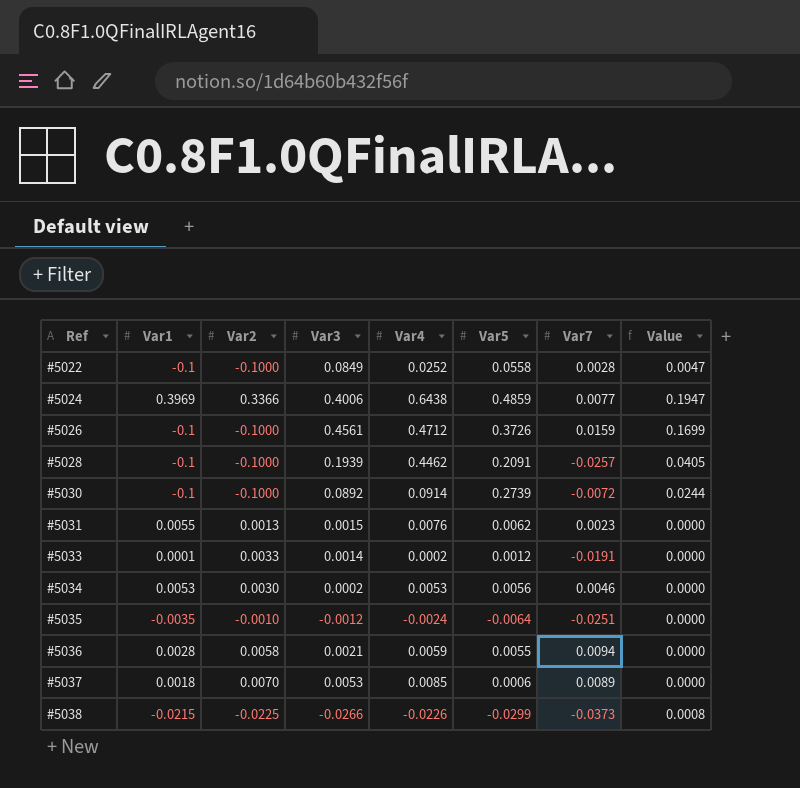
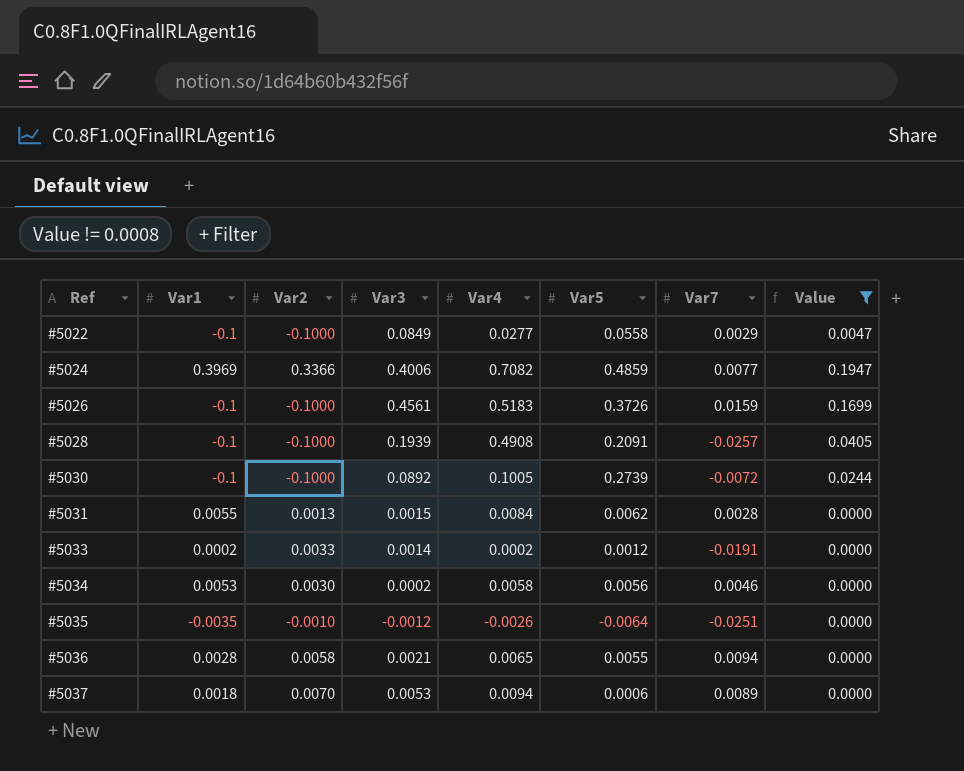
filter: none -> Value != 0.0008
#5022 | Var4: 0.0252 -> 0.0277
#5022 | Var7: 0.0028 -> 0.0029
#5024 | Var4: 0.6438 -> 0.7082
#5026 | Var4: 0.4712 -> 0.5183
#5028 | Var4: 0.4462 -> 0.4908
#5030 | Var4: 0.0914 -> 0.1005
#5031 | Var4: 0.0076 -> 0.0084
#5031 | Var7: 0.0023 -> 0.0028
#5033 | Var1: 0.0001 -> 0.0002
#5034 | Var4: 0.0053 -> 0.0058
#5035 | Var4: -0.0024 -> -0.0026
#5036 | Var4: 0.0059 -> 0.0065
#5037 | Var4: 0.0085 -> 0.0094

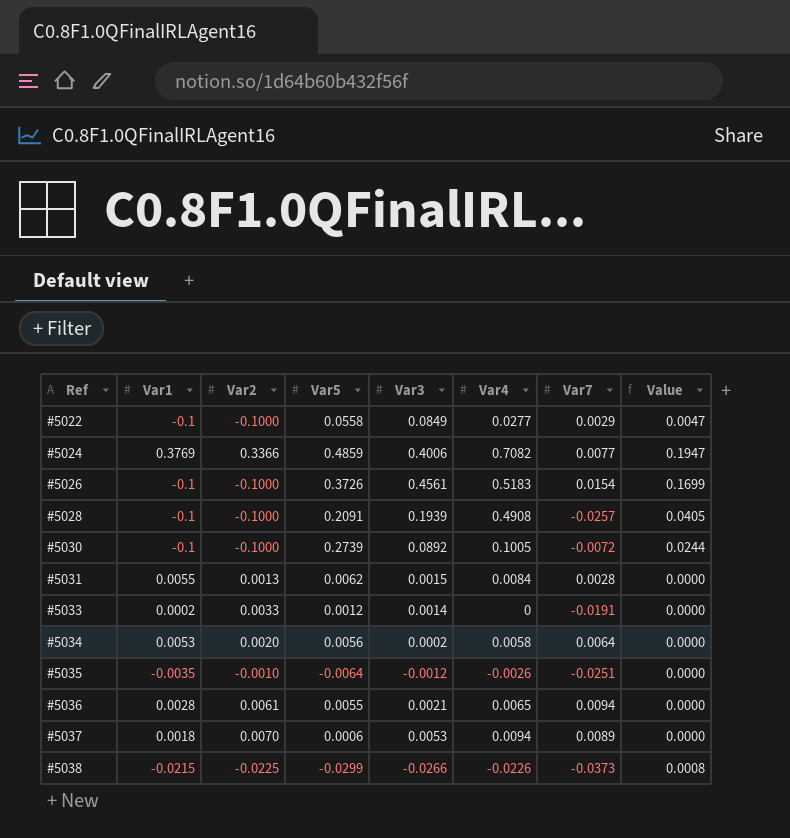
filter: Value != 0.0008 -> none
column Var5 | position: 6 -> 4
#5024 | Var1: 0.3969 -> 0.3769
#5026 | Var7: 0.0159 -> 0.0154
#5033 | Var4: 0.0002 -> 0
#5034 | Var2: 0.0030 -> 0.0020
#5034 | Var7: 0.0046 -> 0.0064
#5036 | Var2: 0.0058 -> 0.0061

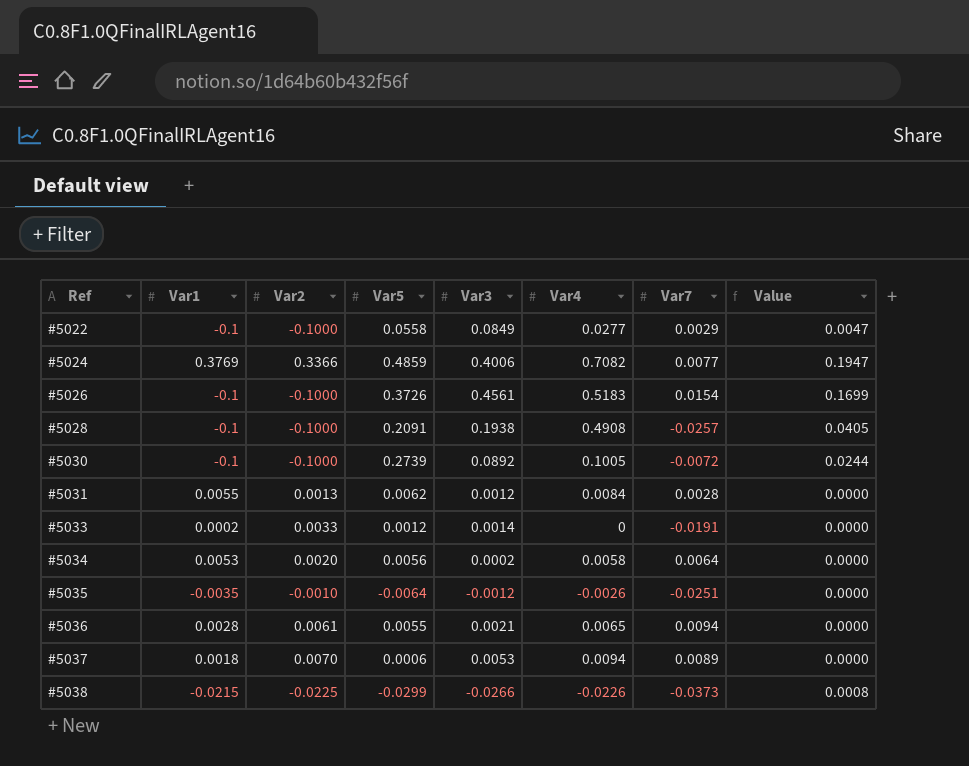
#5028 | Var3: 0.1939 -> 0.1938
#5031 | Var3: 0.0015 -> 0.0012

